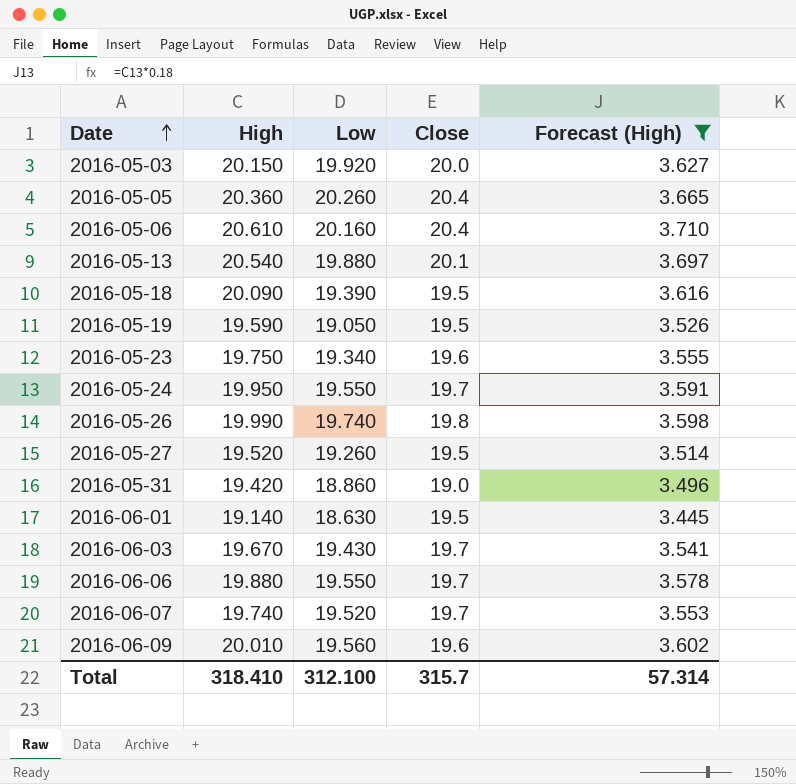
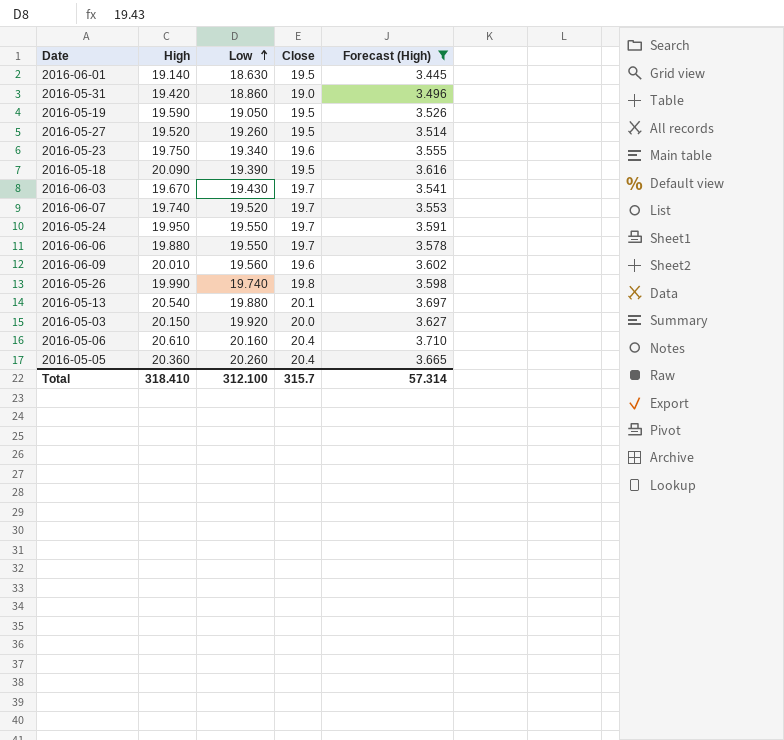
row order: Date ascending -> Low ascending

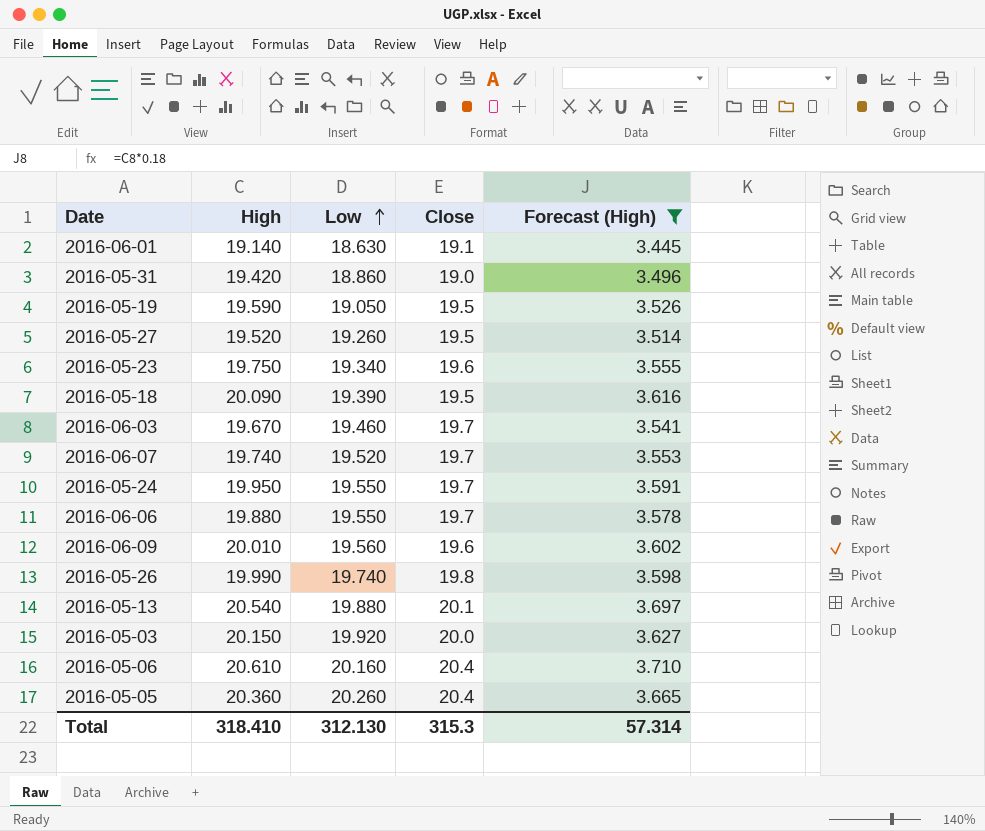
2016-06-01 | Close: 19.5 -> 19.1
2016-06-03 | Low: 19.430 -> 19.460
Total | Low: 312.100 -> 312.130
Total | Close: 315.7 -> 315.3

